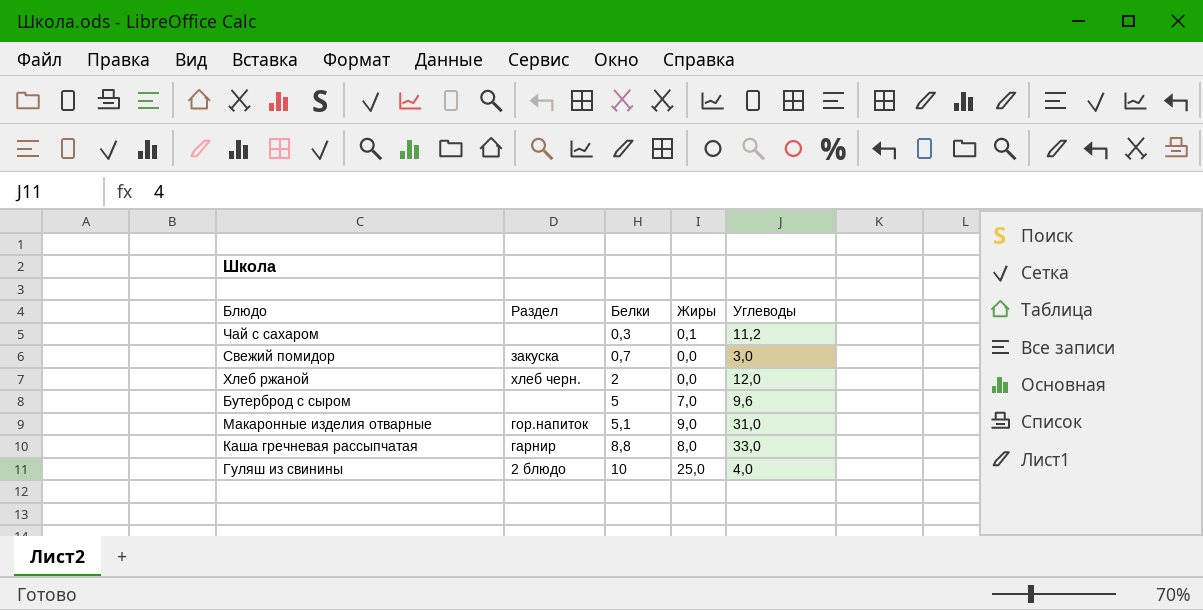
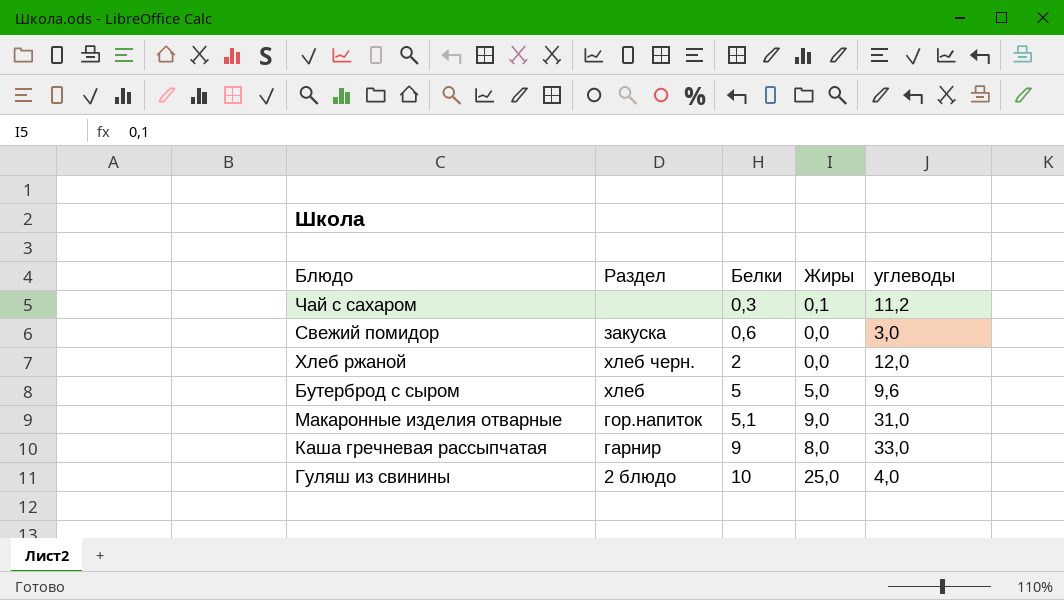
column name: Углеводы -> углеводы
Свежий помидор | Белки: 0,7 -> 0,6
Бутерброд с сыром | Раздел: none -> хлеб
Бутерброд с сыром | Жиры: 7,0 -> 5,0
Каша гречневая рассыпчатая | Белки: 8,8 -> 9

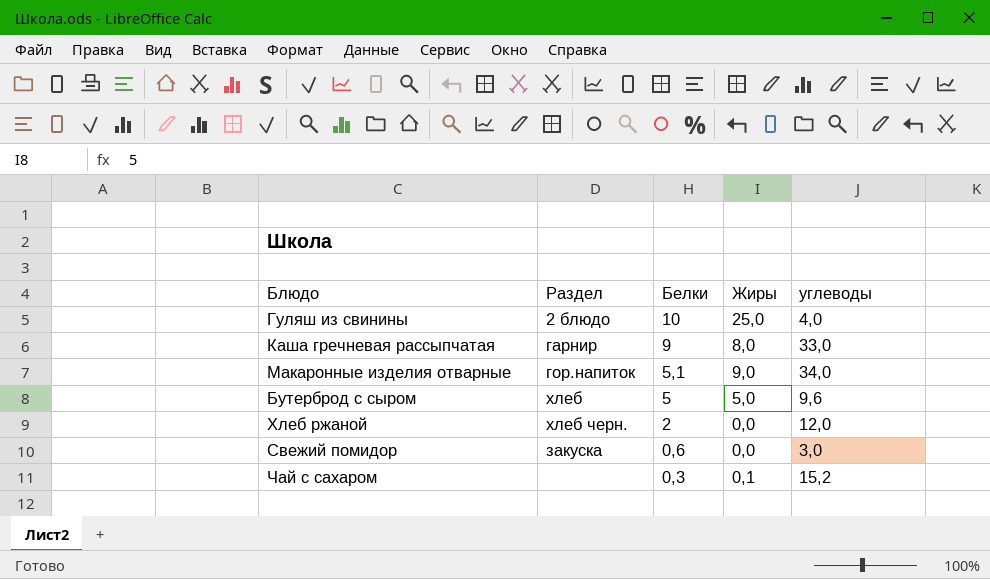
row order: Белки ascending -> Белки descending
Макаронные изделия отварные | углеводы: 31,0 -> 34,0
Чай с сахаром | углеводы: 11,2 -> 15,2

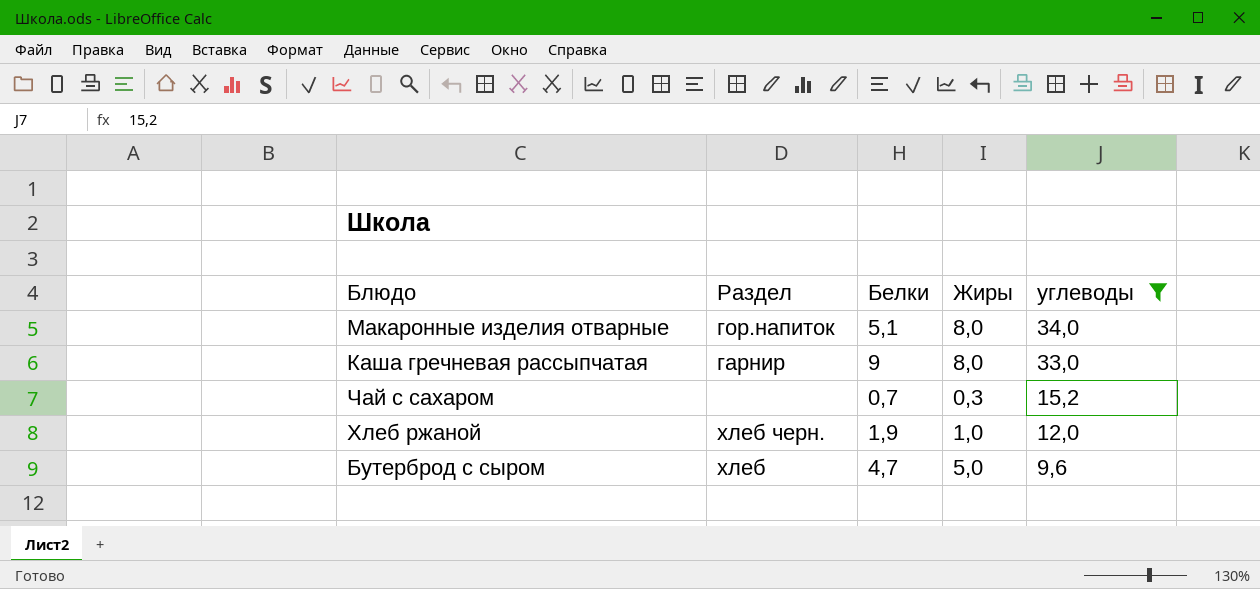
filter: none -> углеводы >= 9,6
row order: Белки descending -> углеводы descending
Макаронные изделия отварные | Жиры: 9,0 -> 8,0
Чай с сахаром | Белки: 0,3 -> 0,7
Чай с сахаром | Жиры: 0,1 -> 0,3
Хлеб ржаной | Белки: 2 -> 1,9
Хлеб ржаной | Жиры: 0,0 -> 1,0
Бутерброд с сыром | Белки: 5 -> 4,7

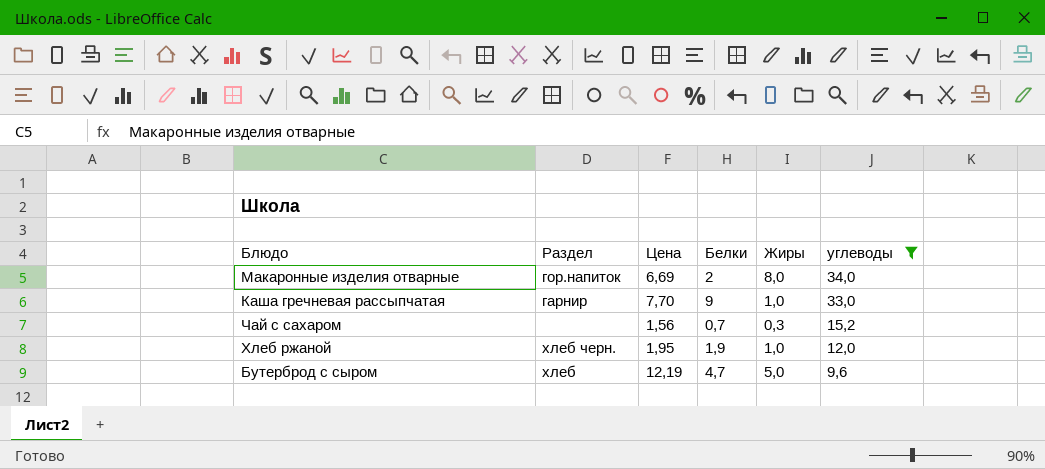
column Цена | position: none -> 3
Макаронные изделия отварные | Белки: 5,1 -> 2
Каша гречневая рассыпчатая | Жиры: 8,0 -> 1,0

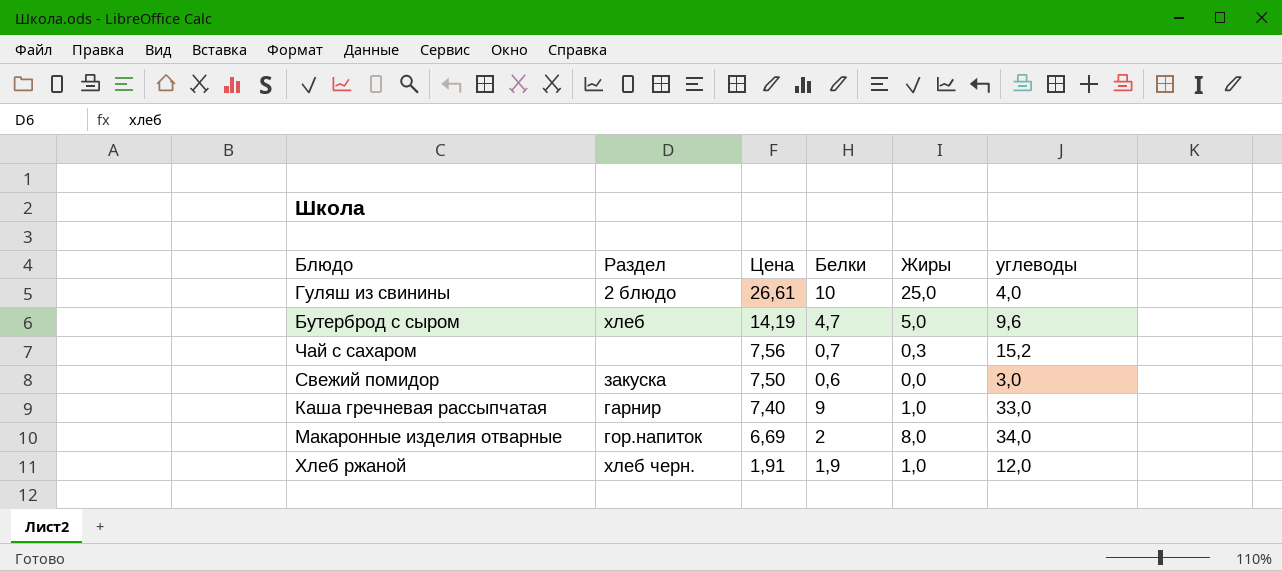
filter: углеводы >= 9,6 -> none
row order: углеводы descending -> Цена descending
Бутерброд с сыром | Цена: 12,19 -> 14,19
Чай с сахаром | Цена: 1,56 -> 7,56
Каша гречневая рассыпчатая | Цена: 7,70 -> 7,40
Хлеб ржаной | Цена: 1,95 -> 1,91

